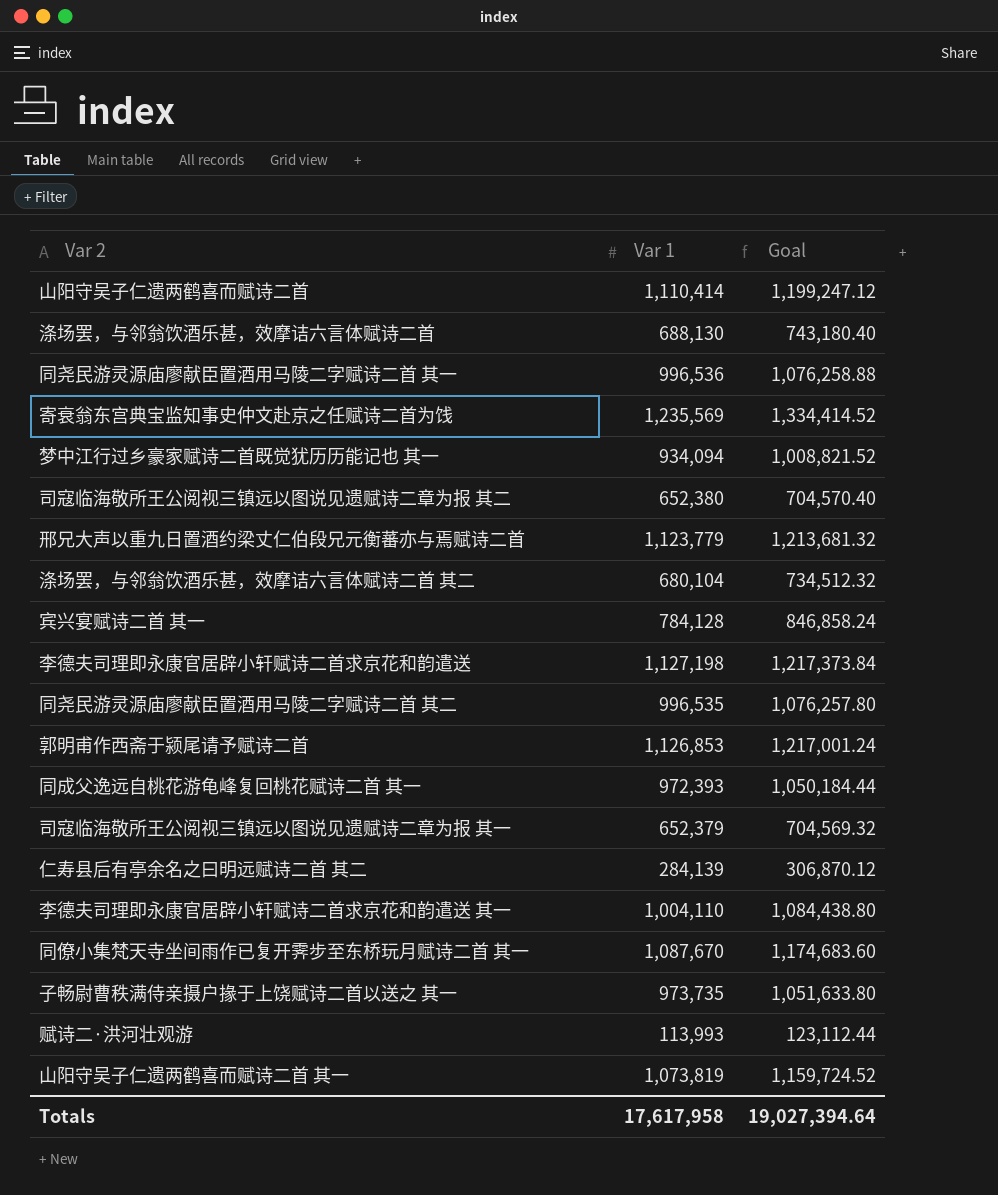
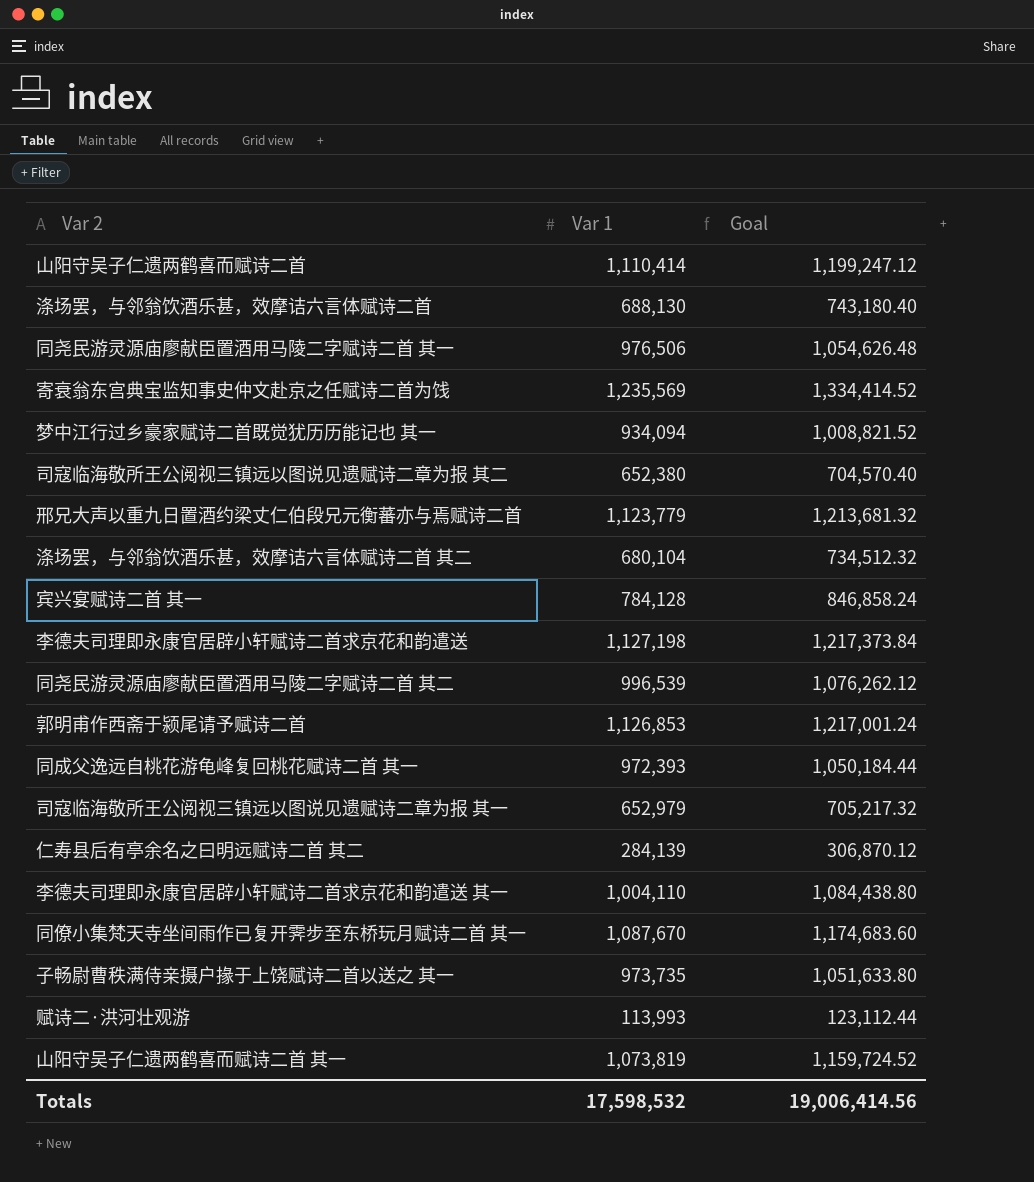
同尧民游灵源庙廖献臣置酒用马陵二字赋诗二首 其一 | Var 1: 996,536 -> 976,506
同尧民游灵源庙廖献臣置酒用马陵二字赋诗二首 其一 | Goal: 1,076,258.88 -> 1,054,626.48
同尧民游灵源庙廖献臣置酒用马陵二字赋诗二首 其二 | Var 1: 996,535 -> 996,539
同尧民游灵源庙廖献臣置酒用马陵二字赋诗二首 其二 | Goal: 1,076,257.80 -> 1,076,262.12
司寇临海敬所王公阅视三镇远以图说见遗赋诗二章为报 其一 | Var 1: 652,379 -> 652,979
司寇临海敬所王公阅视三镇远以图说见遗赋诗二章为报 其一 | Goal: 704,569.32 -> 705,217.32
Totals | Var 1: 17,617,958 -> 17,598,532
Totals | Goal: 19,027,394.64 -> 19,006,414.56

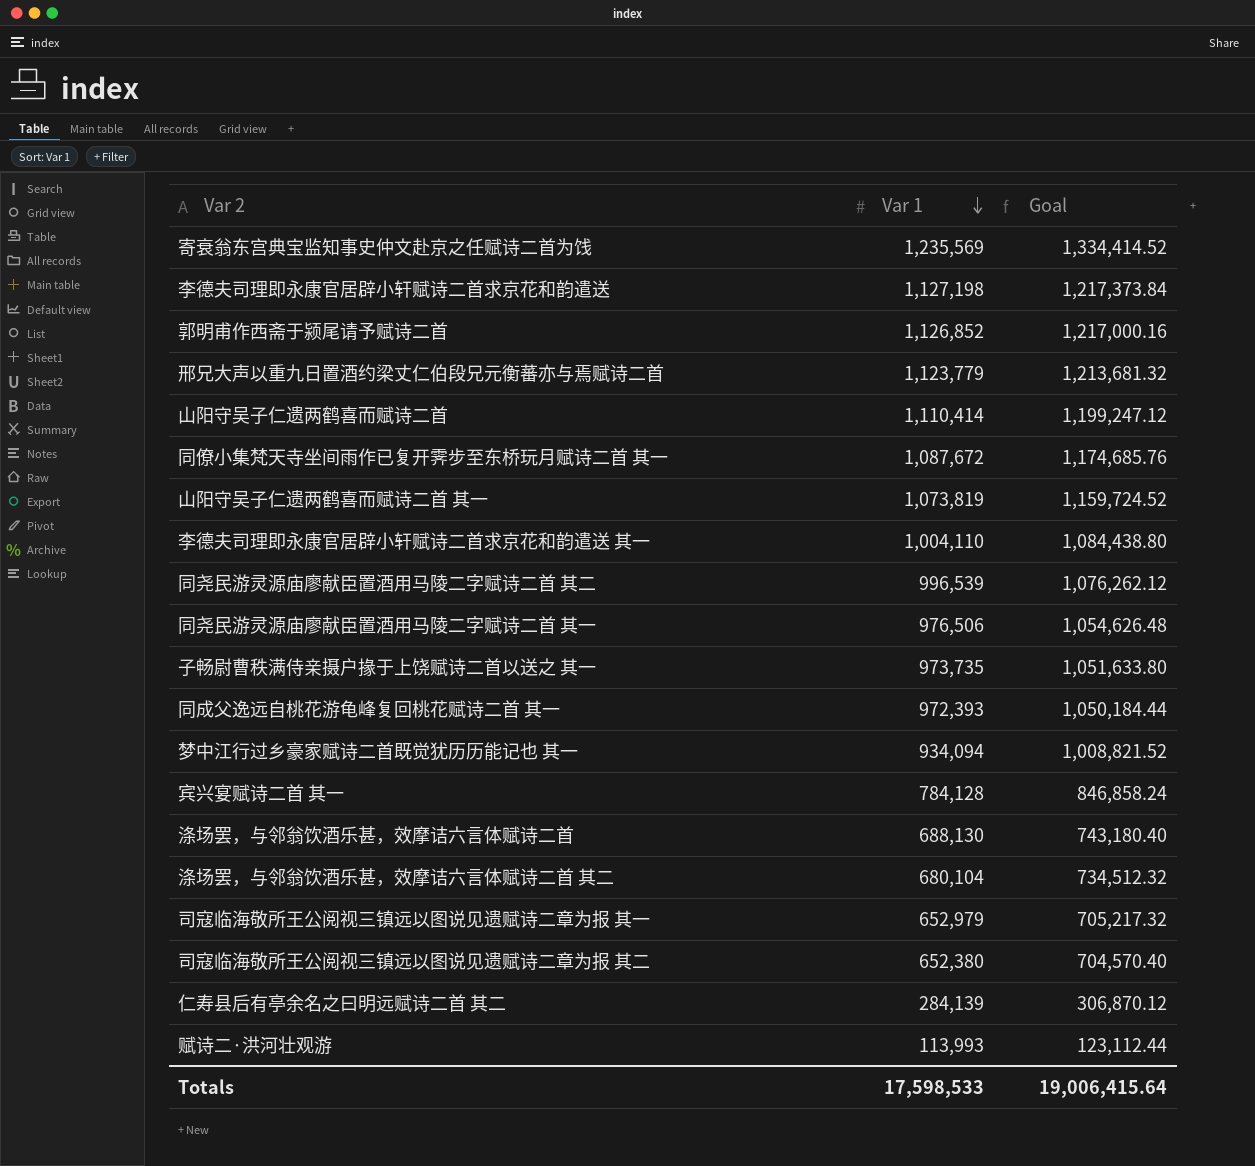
row order: none -> Var 1 descending
郭明甫作西斋于颍尾请予赋诗二首 | Var 1: 1,126,853 -> 1,126,852
郭明甫作西斋于颍尾请予赋诗二首 | Goal: 1,217,001.24 -> 1,217,000.16
同僚小集梵天寺坐间雨作已复开霁步至东桥玩月赋诗二首 其一 | Var 1: 1,087,670 -> 1,087,672
同僚小集梵天寺坐间雨作已复开霁步至东桥玩月赋诗二首 其一 | Goal: 1,174,683.60 -> 1,174,685.76
Totals | Var 1: 17,598,532 -> 17,598,533
Totals | Goal: 19,006,414.56 -> 19,006,415.64

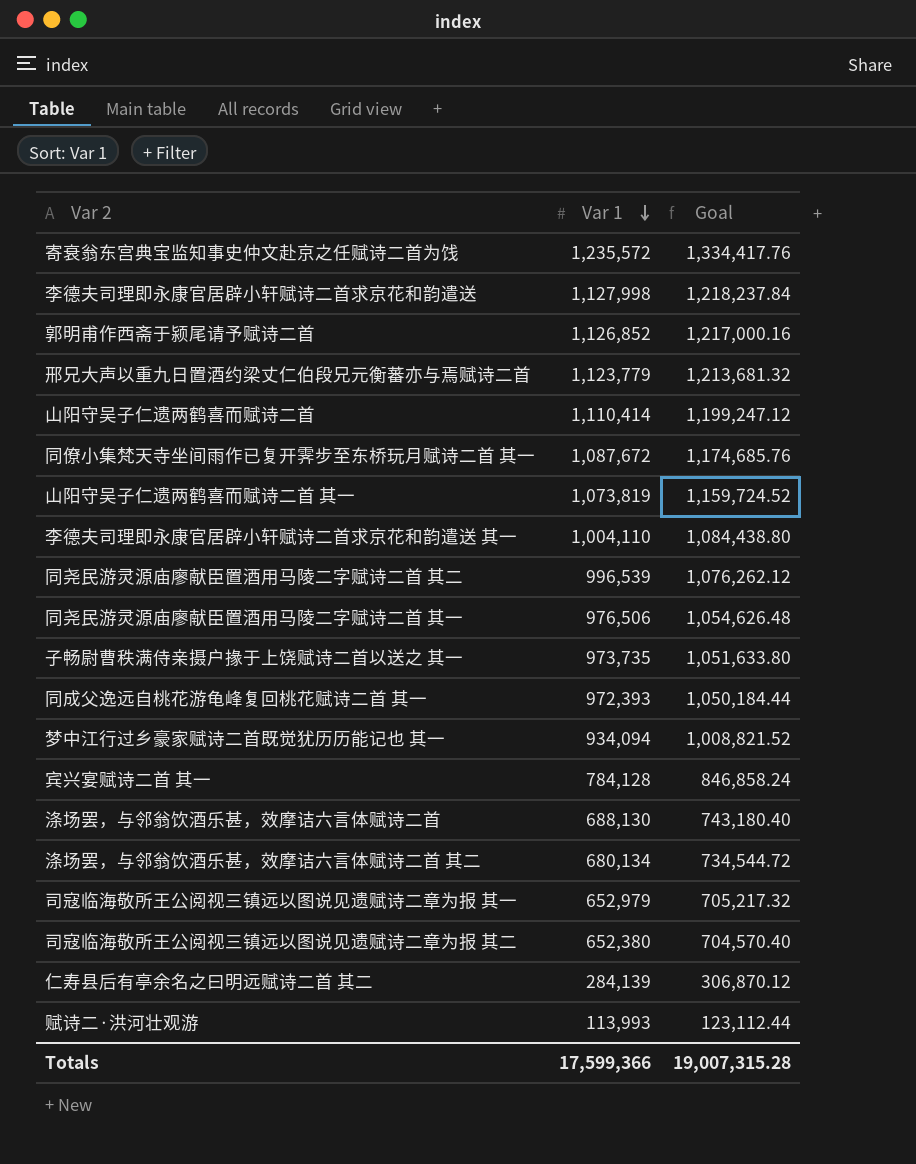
寄衰翁东宫典宝监知事史仲文赴京之任赋诗二首为饯 | Var 1: 1,235,569 -> 1,235,572
寄衰翁东宫典宝监知事史仲文赴京之任赋诗二首为饯 | Goal: 1,334,414.52 -> 1,334,417.76
李德夫司理即永康官居辟小轩赋诗二首求京花和韵遣送 | Var 1: 1,127,198 -> 1,127,998
李德夫司理即永康官居辟小轩赋诗二首求京花和韵遣送 | Goal: 1,217,373.84 -> 1,218,237.84
涤场罢，与邻翁饮酒乐甚，效摩诘六言体赋诗二首 其二 | Var 1: 680,104 -> 680,134
涤场罢，与邻翁饮酒乐甚，效摩诘六言体赋诗二首 其二 | Goal: 734,512.32 -> 734,544.72
Totals | Var 1: 17,598,533 -> 17,599,366
Totals | Goal: 19,006,415.64 -> 19,007,315.28

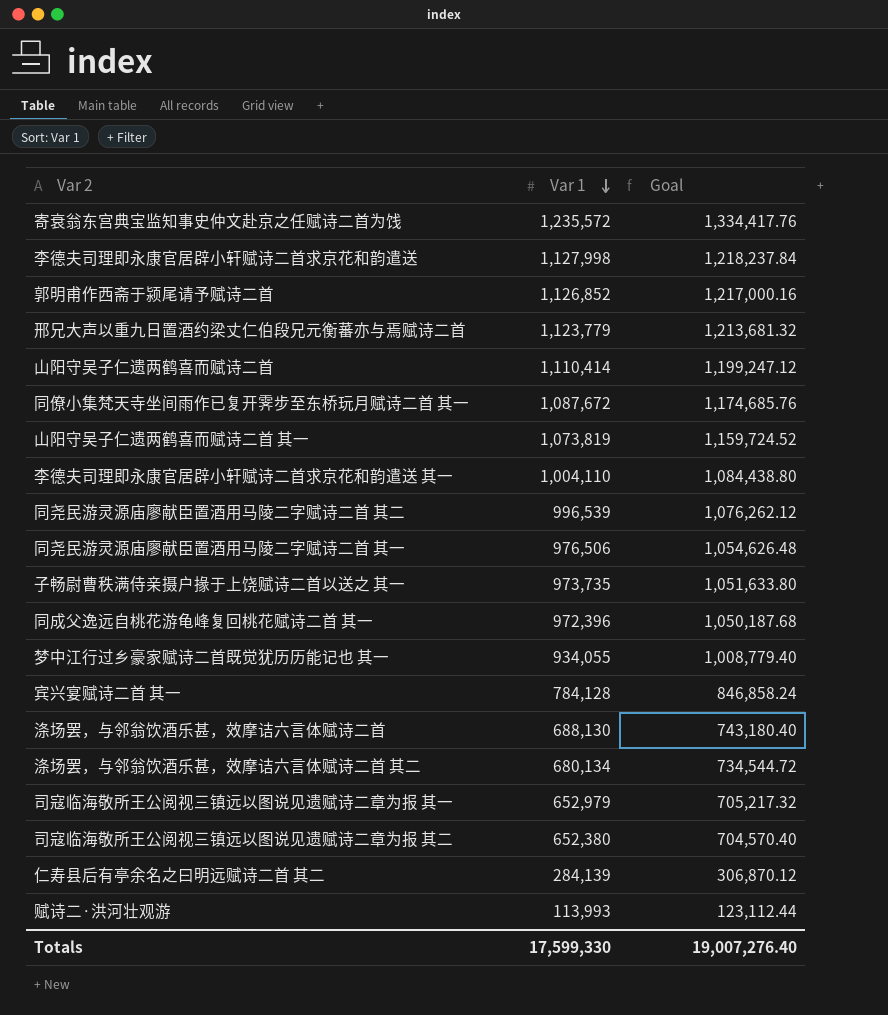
同成父逸远自桃花游龟峰复回桃花赋诗二首 其一 | Var 1: 972,393 -> 972,396
同成父逸远自桃花游龟峰复回桃花赋诗二首 其一 | Goal: 1,050,184.44 -> 1,050,187.68
梦中江行过乡豪家赋诗二首既觉犹历历能记也 其一 | Var 1: 934,094 -> 934,055
梦中江行过乡豪家赋诗二首既觉犹历历能记也 其一 | Goal: 1,008,821.52 -> 1,008,779.40
Totals | Var 1: 17,599,366 -> 17,599,330
Totals | Goal: 19,007,315.28 -> 19,007,276.40

